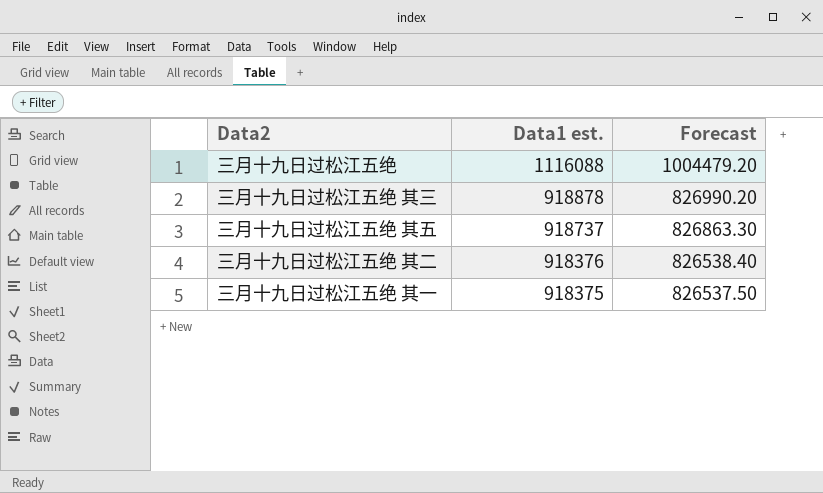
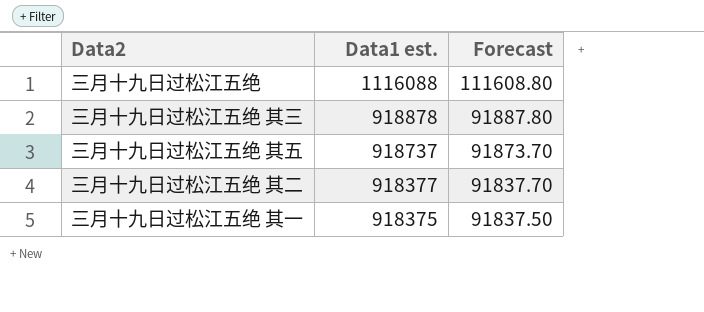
column Forecast | formula: [Data1 est.] * 0.9 -> [Data1 est.] * 0.1
三月十九日过松江五绝 其二 | Data1 est.: 918376 -> 918377

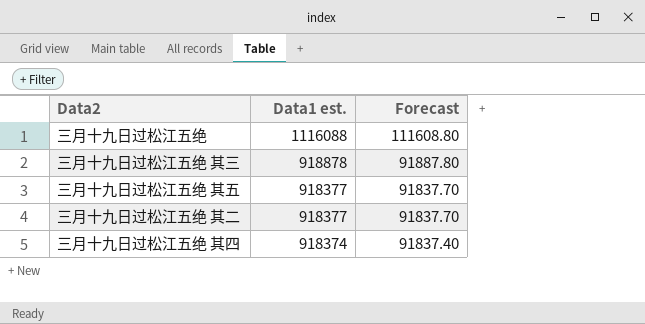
row 三月十九日过松江五绝 其一: 918375 | 91837.50 -> none
三月十九日过松江五绝 其五 | Data1 est.: 918737 -> 918377
三月十九日过松江五绝 其五 | Forecast: 91873.70 -> 91837.70
row 三月十九日过松江五绝 其四: none -> 918374 | 91837.40

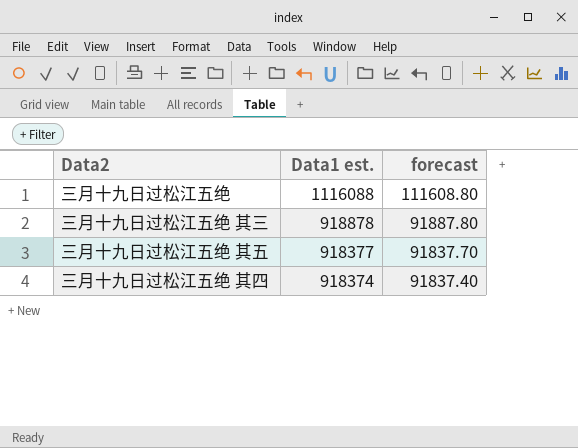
column name: Forecast -> forecast
row 三月十九日过松江五绝 其二: 918377 | 91837.70 -> none

